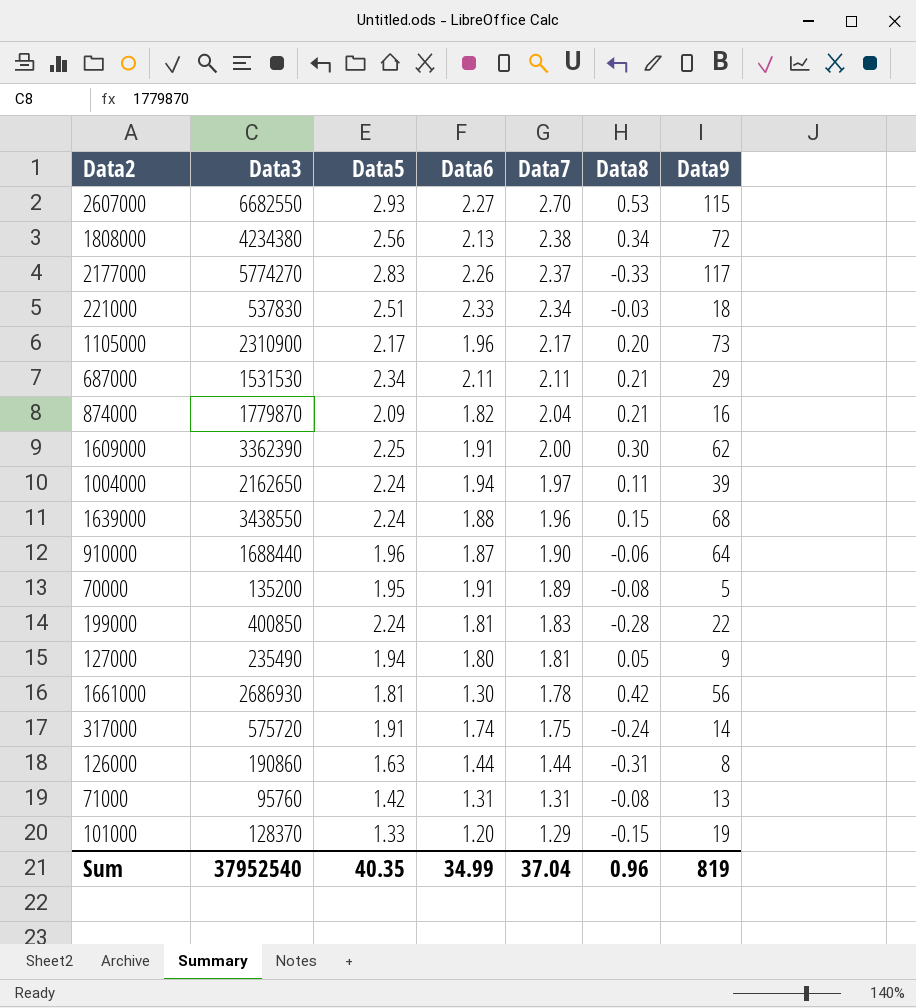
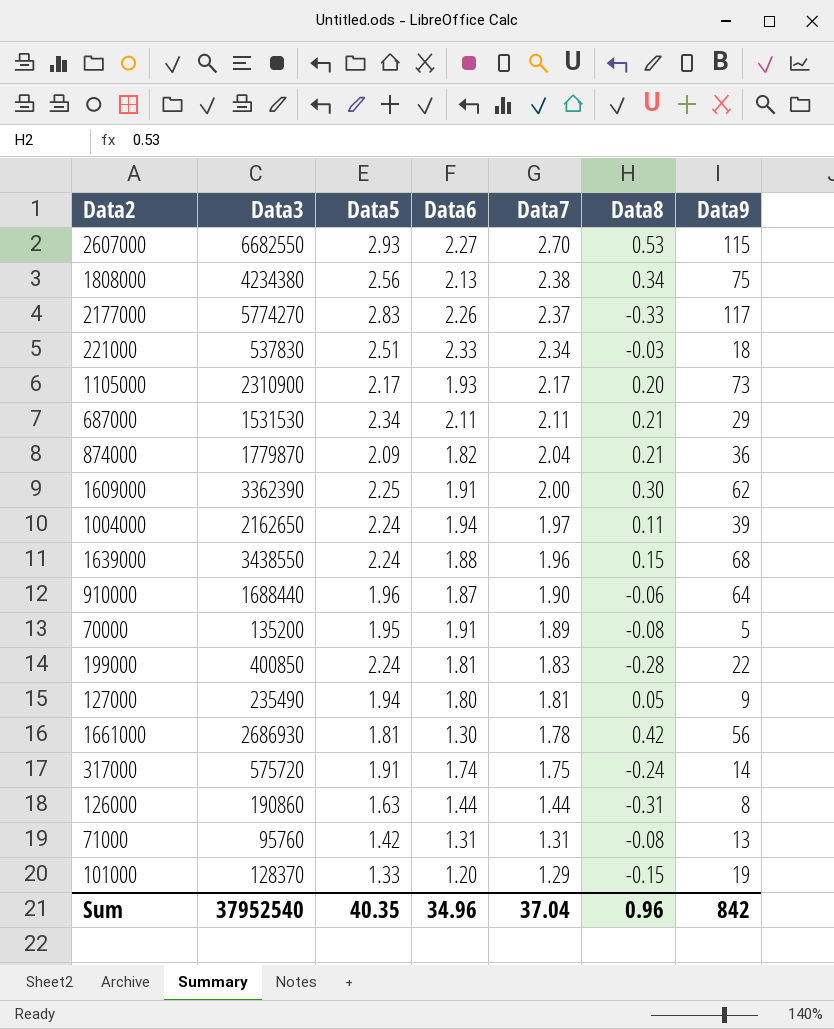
1808000 | Data9: 72 -> 75
1105000 | Data6: 1.96 -> 1.93
874000 | Data9: 16 -> 36
Sum | Data6: 34.99 -> 34.96
Sum | Data9: 819 -> 842

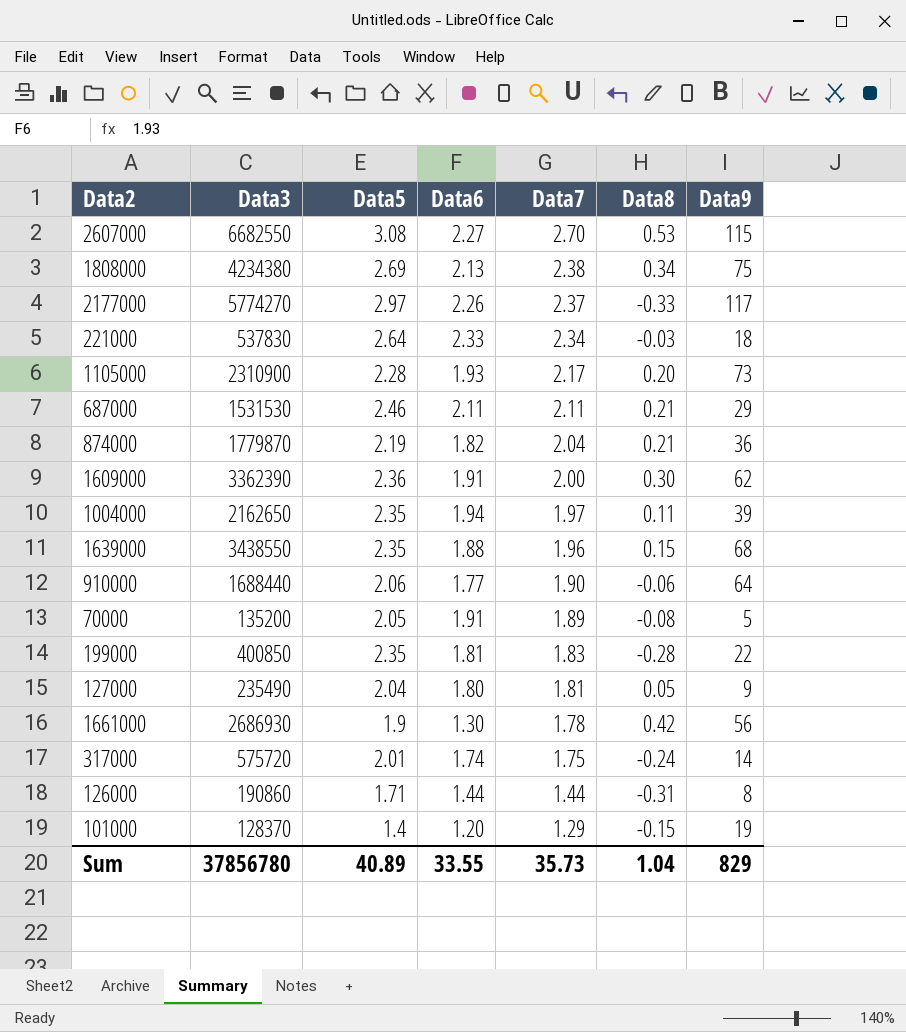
row 71000: 95760 | 1.42 | 1.31 | 1.31 | -0.08 | 13 -> none
2607000 | Data5: 2.93 -> 3.08
1808000 | Data5: 2.56 -> 2.69
2177000 | Data5: 2.83 -> 2.97
221000 | Data5: 2.51 -> 2.64
1105000 | Data5: 2.17 -> 2.28
687000 | Data5: 2.34 -> 2.46
874000 | Data5: 2.09 -> 2.19
1609000 | Data5: 2.25 -> 2.36
1004000 | Data5: 2.24 -> 2.35
1639000 | Data5: 2.24 -> 2.35
910000 | Data5: 1.96 -> 2.06
910000 | Data6: 1.87 -> 1.77
70000 | Data5: 1.95 -> 2.05
199000 | Data5: 2.24 -> 2.35
127000 | Data5: 1.94 -> 2.04
1661000 | Data5: 1.81 -> 1.9
317000 | Data5: 1.91 -> 2.01
126000 | Data5: 1.63 -> 1.71
101000 | Data5: 1.33 -> 1.4
Sum | Data3: 37952540 -> 37856780
Sum | Data5: 40.35 -> 40.89
Sum | Data6: 34.96 -> 33.55
Sum | Data7: 37.04 -> 35.73
Sum | Data8: 0.96 -> 1.04
Sum | Data9: 842 -> 829

